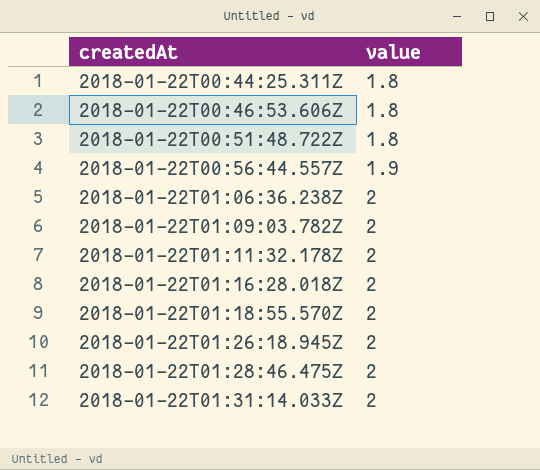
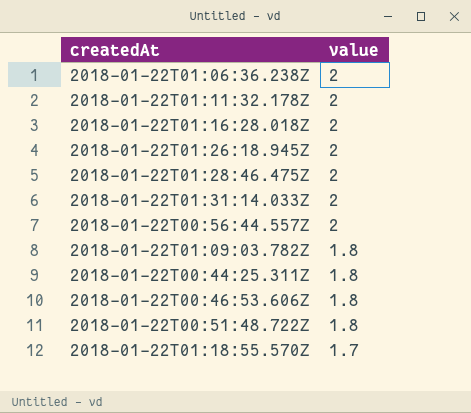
row order: createdAt ascending -> value descending
2018-01-22T00:56:44.557Z | value: 1.9 -> 2
2018-01-22T01:09:03.782Z | value: 2 -> 1.8
2018-01-22T01:18:55.570Z | value: 2 -> 1.7

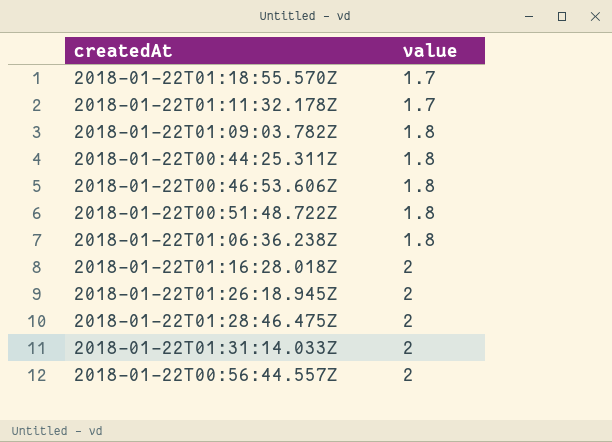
row order: value descending -> value ascending
2018-01-22T01:11:32.178Z | value: 2 -> 1.7
2018-01-22T01:06:36.238Z | value: 2 -> 1.8

